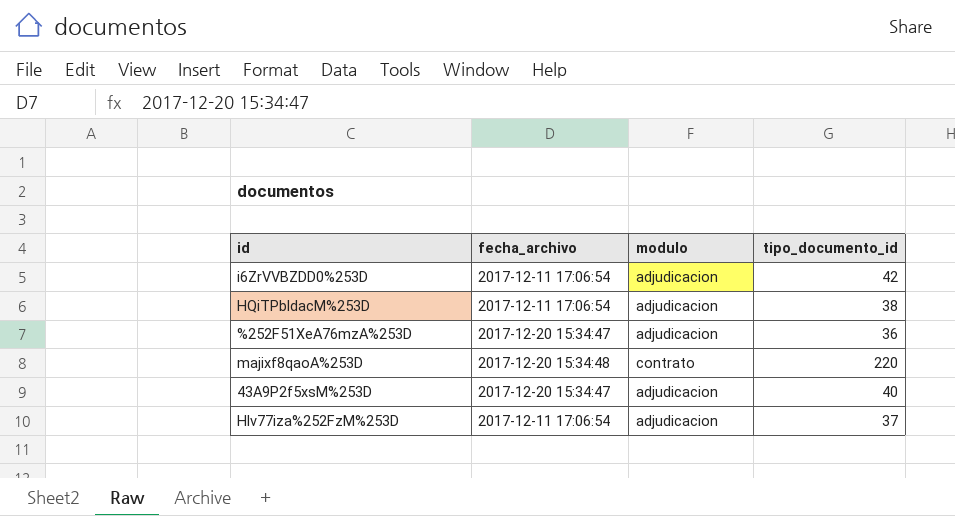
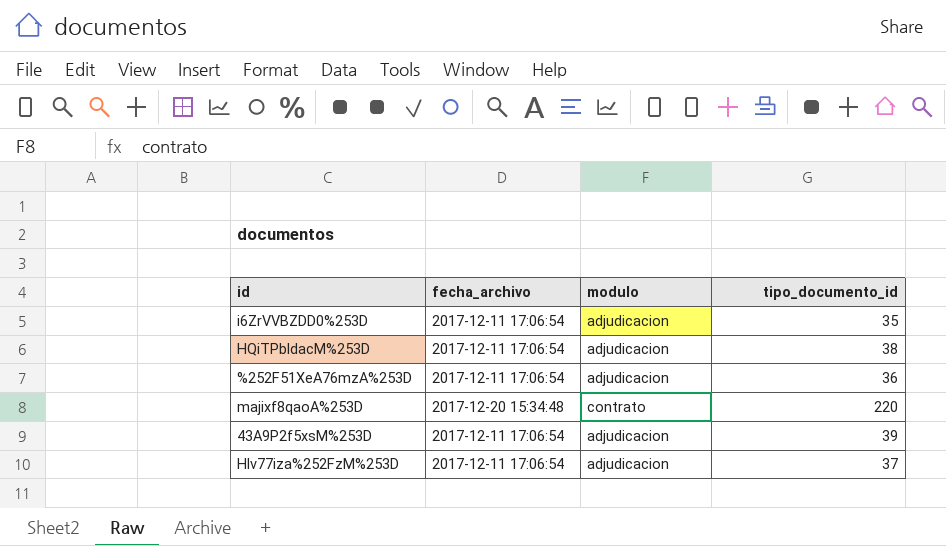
i6ZrVVBZDD0%253D | tipo_documento_id: 42 -> 35
%252F51XeA76mzA%253D | fecha_archivo: 2017-12-20 15:34:47 -> 2017-12-11 17:06:54
43A9P2f5xsM%253D | fecha_archivo: 2017-12-20 15:34:47 -> 2017-12-11 17:06:54
43A9P2f5xsM%253D | tipo_documento_id: 40 -> 39

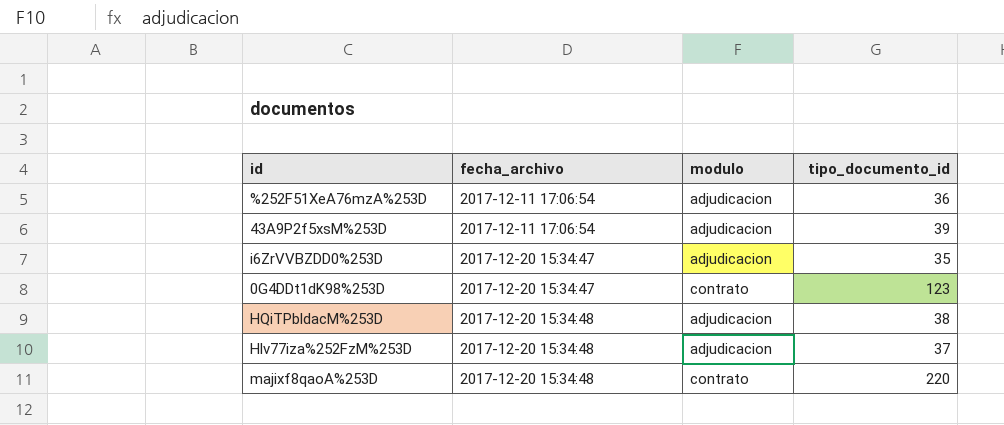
row order: none -> fecha_archivo ascending
i6ZrVVBZDD0%253D | fecha_archivo: 2017-12-11 17:06:54 -> 2017-12-20 15:34:47
row 0G4DDt1dK98%253D: none -> 2017-12-20 15:34:47 | contrato | 123
HQiTPbldacM%253D | fecha_archivo: 2017-12-11 17:06:54 -> 2017-12-20 15:34:48
Hlv77iza%252FzM%253D | fecha_archivo: 2017-12-11 17:06:54 -> 2017-12-20 15:34:48

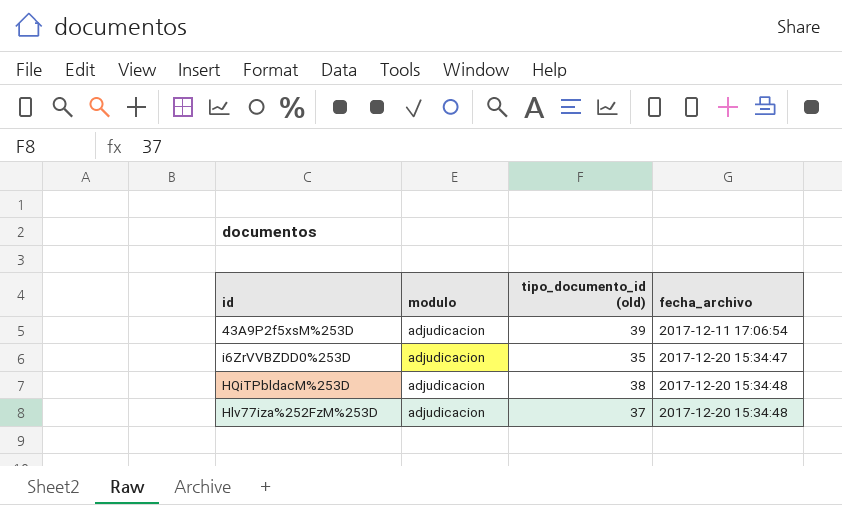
column name: tipo_documento_id -> tipo_documento_id (old)
column fecha_archivo | position: 2 -> 4
row %252F51XeA76mzA%253D: 2017-12-11 17:06:54 | adjudicacion | 36 -> none
row 0G4DDt1dK98%253D: 2017-12-20 15:34:47 | contrato | 123 -> none
row majixf8qaoA%253D: 2017-12-20 15:34:48 | contrato | 220 -> none

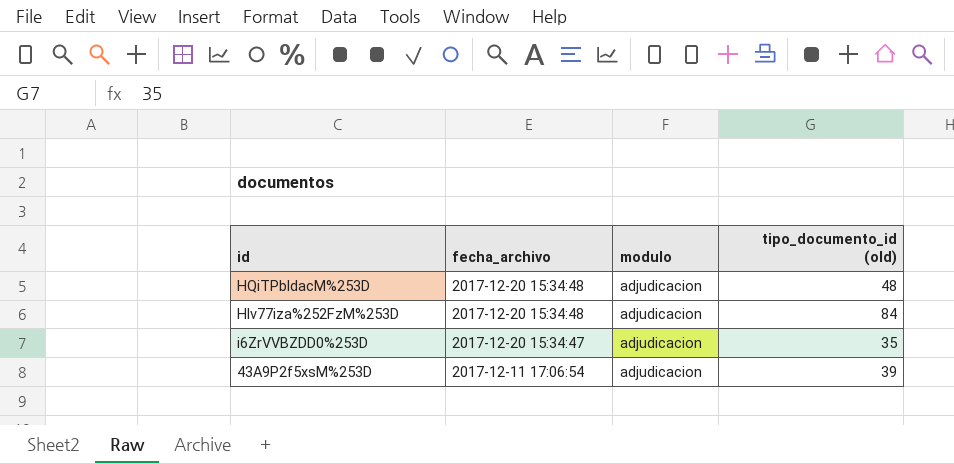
row order: fecha_archivo ascending -> fecha_archivo descending
column fecha_archivo | position: 4 -> 2
HQiTPbldacM%253D | tipo_documento_id (old): 38 -> 48
Hlv77iza%252FzM%253D | tipo_documento_id (old): 37 -> 84

